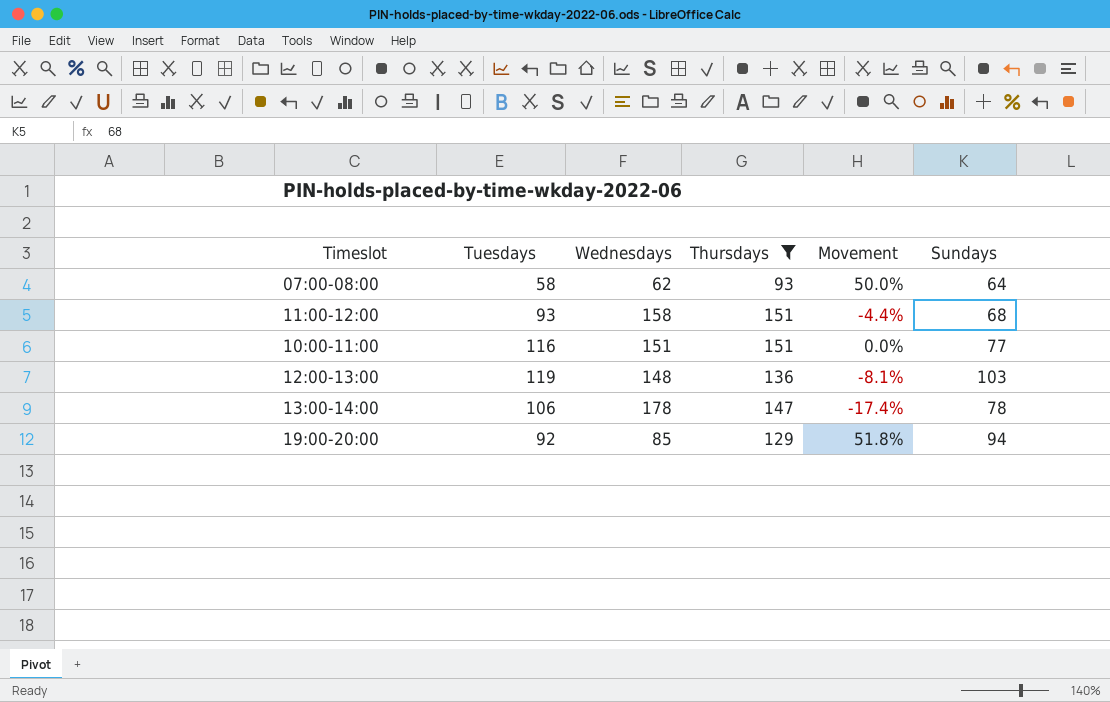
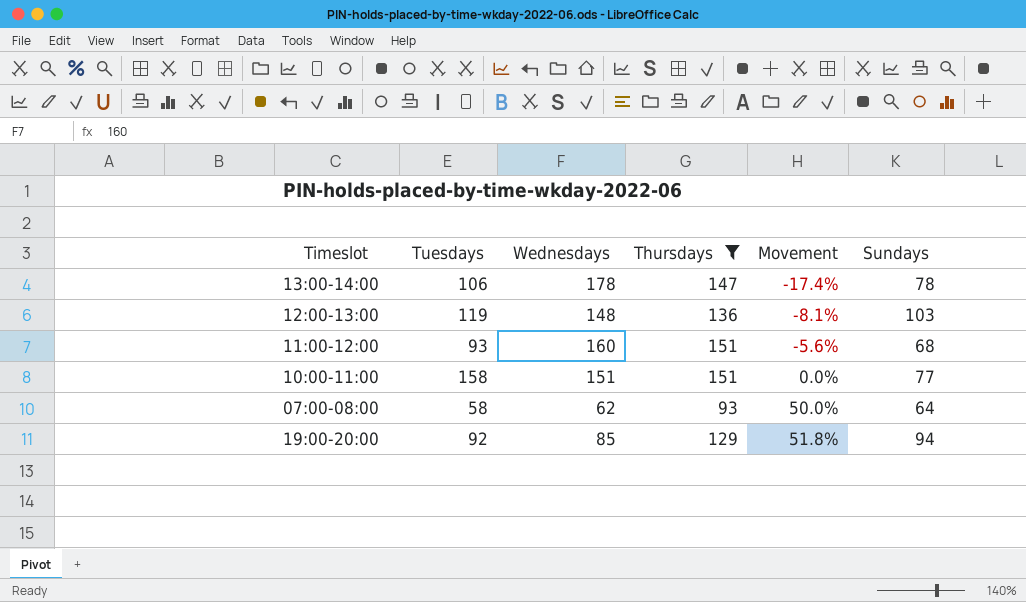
row order: none -> Movement ascending
11:00-12:00 | Wednesdays: 158 -> 160
11:00-12:00 | Movement: -4.4% -> -5.6%
10:00-11:00 | Tuesdays: 116 -> 158

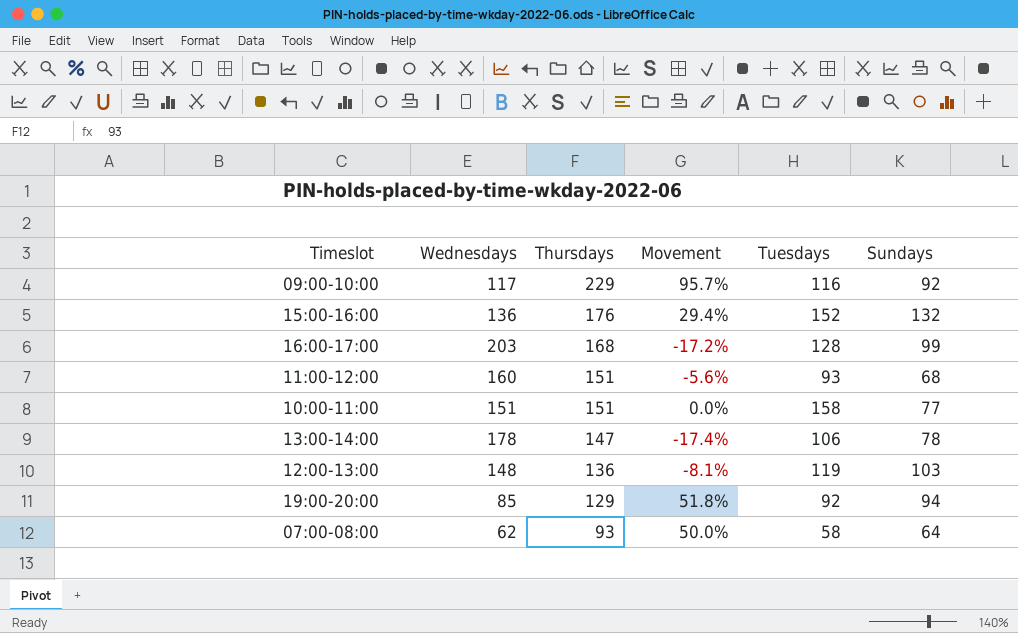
filter: Thursdays <= 151 -> none
row order: Movement ascending -> Thursdays descending
column Tuesdays | position: 2 -> 5

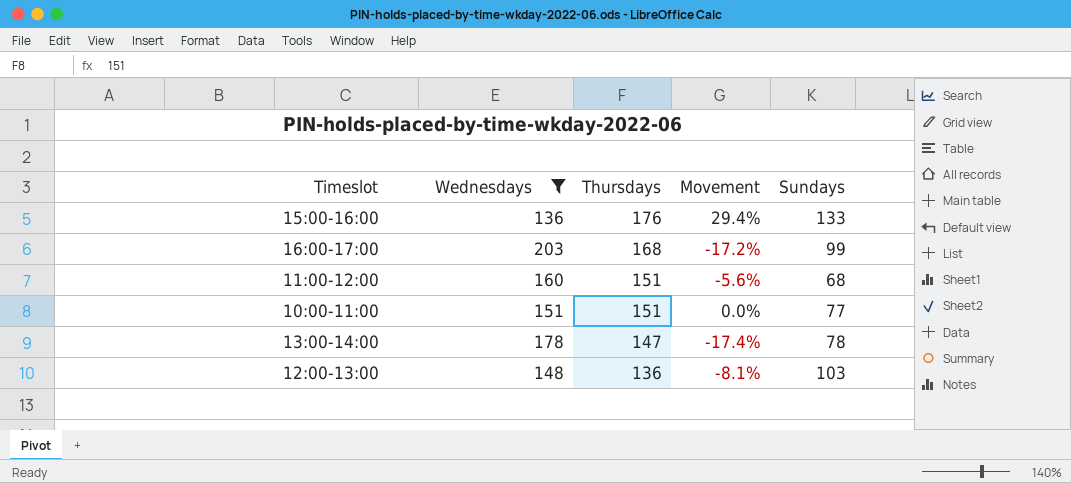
filter: none -> Wednesdays >= 136
column Tuesdays | position: 5 -> none
15:00-16:00 | Sundays: 132 -> 133

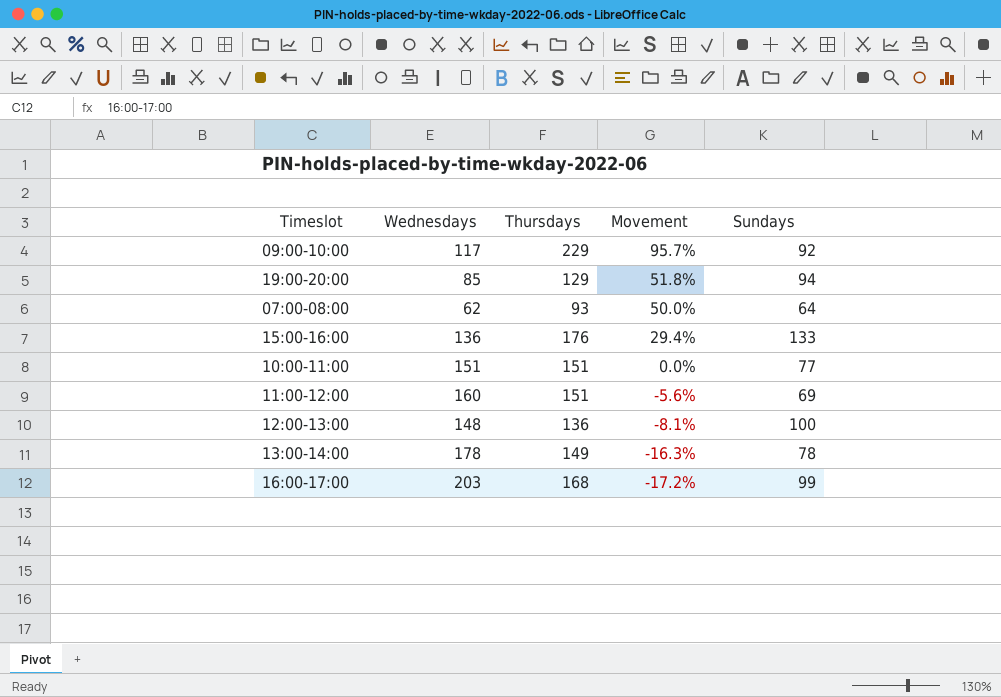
filter: Wednesdays >= 136 -> none
row order: Thursdays descending -> Movement descending
11:00-12:00 | Sundays: 68 -> 69
12:00-13:00 | Sundays: 103 -> 100
13:00-14:00 | Thursdays: 147 -> 149
13:00-14:00 | Movement: -17.4% -> -16.3%

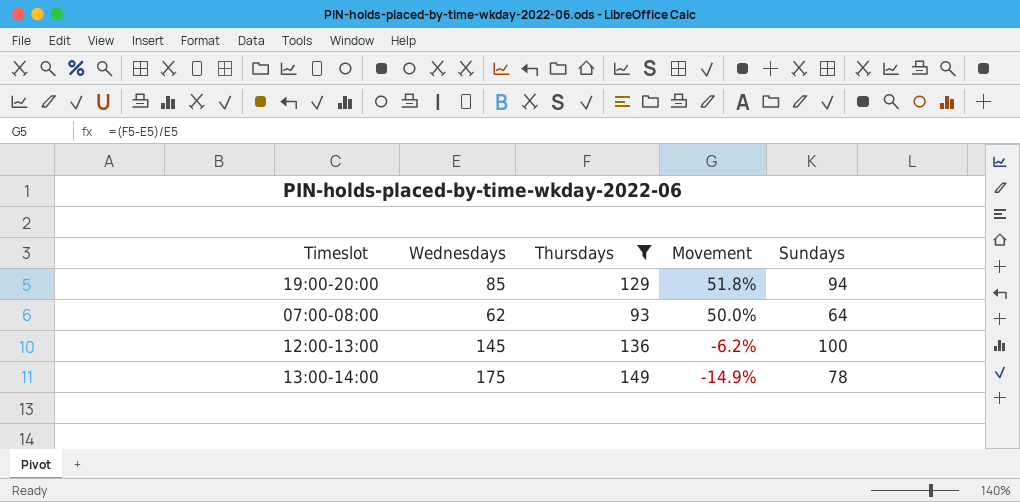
filter: none -> Thursdays <= 149
12:00-13:00 | Wednesdays: 148 -> 145
12:00-13:00 | Movement: -8.1% -> -6.2%
13:00-14:00 | Wednesdays: 178 -> 175
13:00-14:00 | Movement: -16.3% -> -14.9%

